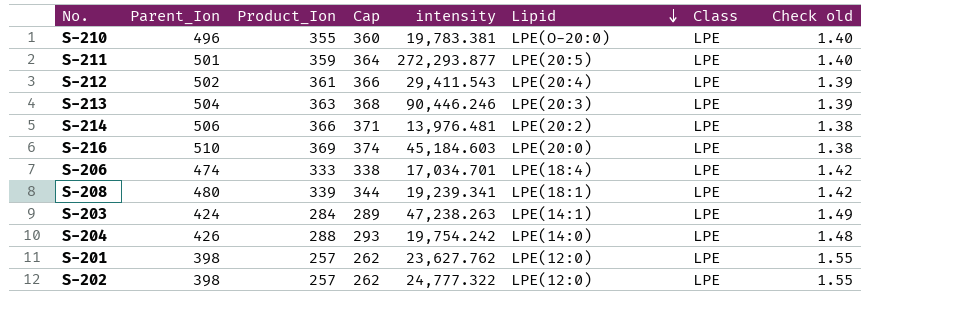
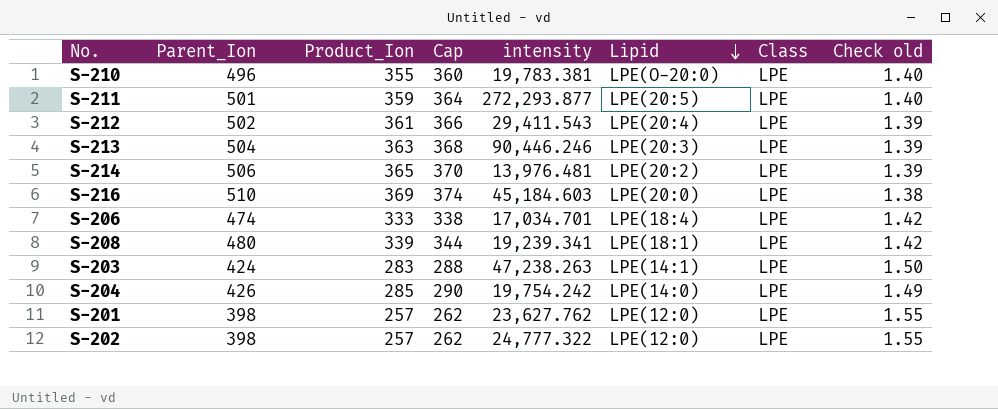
S-214 | Product_Ion: 366 -> 365
S-214 | Cap: 371 -> 370
S-214 | Check old: 1.38 -> 1.39
S-203 | Product_Ion: 284 -> 283
S-203 | Cap: 289 -> 288
S-203 | Check old: 1.49 -> 1.50
S-204 | Product_Ion: 288 -> 285
S-204 | Cap: 293 -> 290
S-204 | Check old: 1.48 -> 1.49

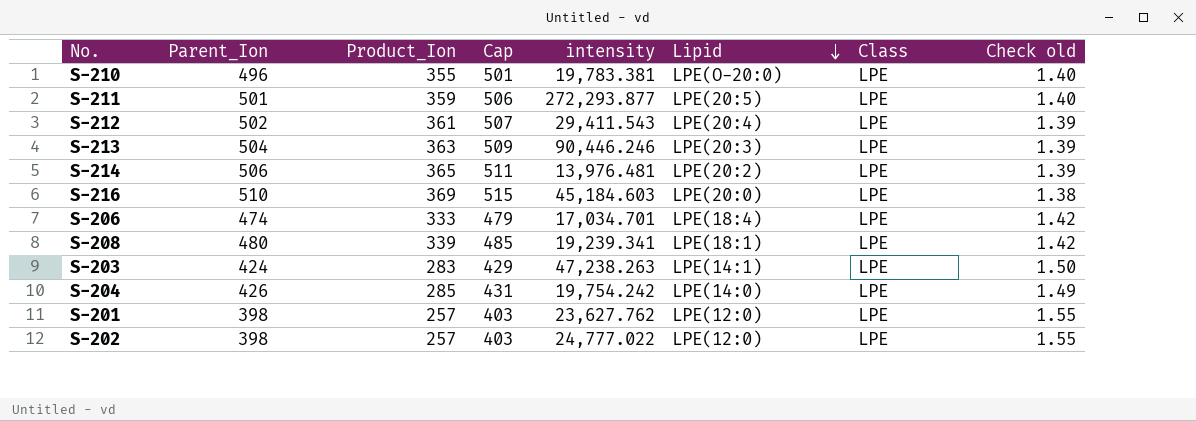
column Cap | formula: [Product_Ion] + 5 -> [Parent_Ion] + 5
S-202 | intensity: 24,777.322 -> 24,777.022

